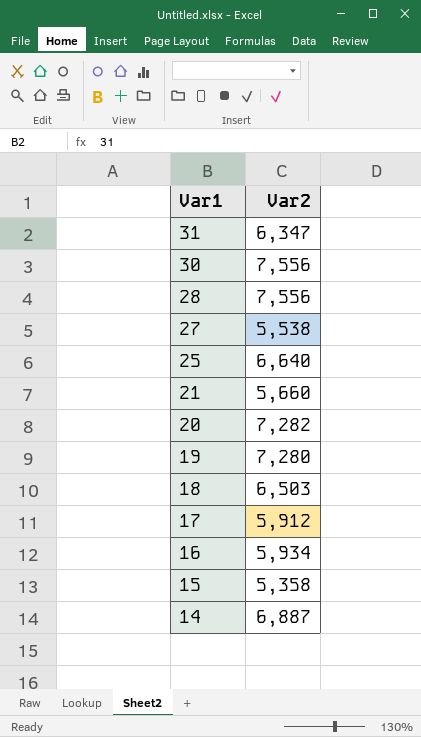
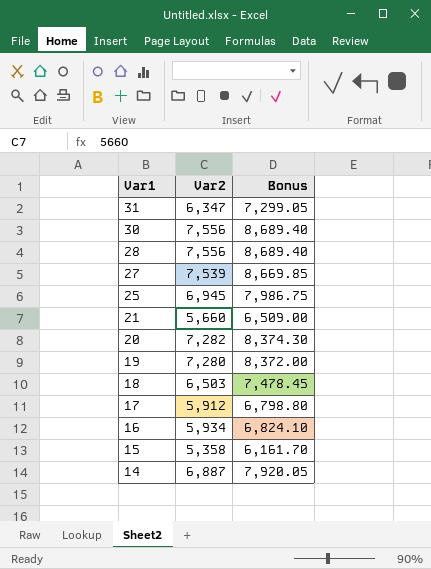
column Bonus | formula: none -> [Var2] * 1.15
27 | Var2: 5,538 -> 7,539
25 | Var2: 6,640 -> 6,945

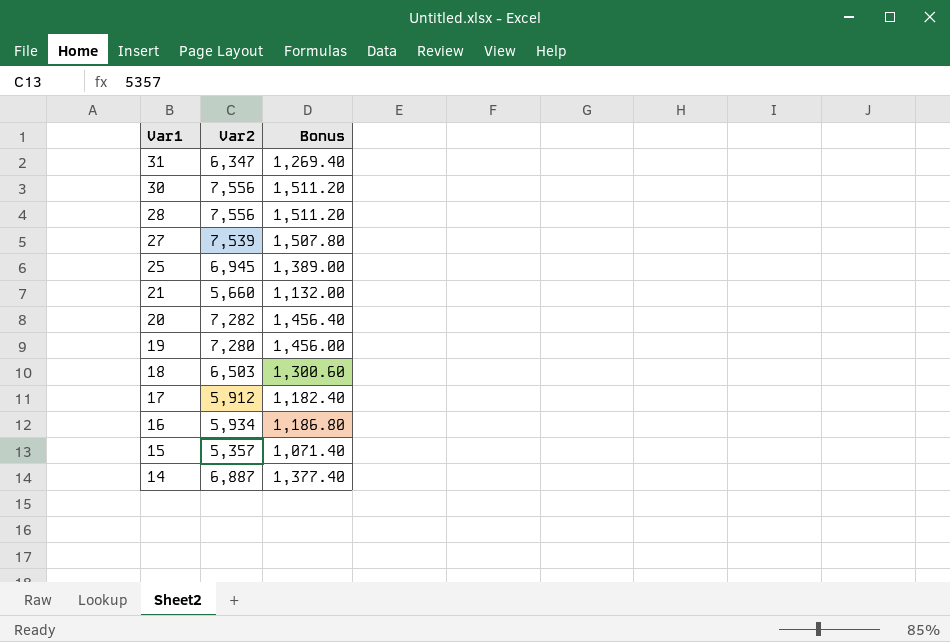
column Bonus | formula: [Var2] * 1.15 -> [Var2] * 0.2
15 | Var2: 5,358 -> 5,357

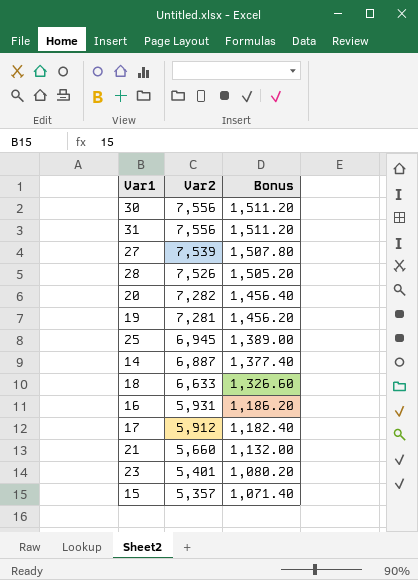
row order: Var1 descending -> Var2 descending
31 | Var2: 6,347 -> 7,556
31 | Bonus: 1,269.40 -> 1,511.20
28 | Var2: 7,556 -> 7,526
28 | Bonus: 1,511.20 -> 1,505.20
19 | Var2: 7,280 -> 7,281
19 | Bonus: 1,456.00 -> 1,456.20
18 | Var2: 6,503 -> 6,633
18 | Bonus: 1,300.60 -> 1,326.60
16 | Var2: 5,934 -> 5,931
16 | Bonus: 1,186.80 -> 1,186.20
row 23: none -> 5,401 | 1,080.20

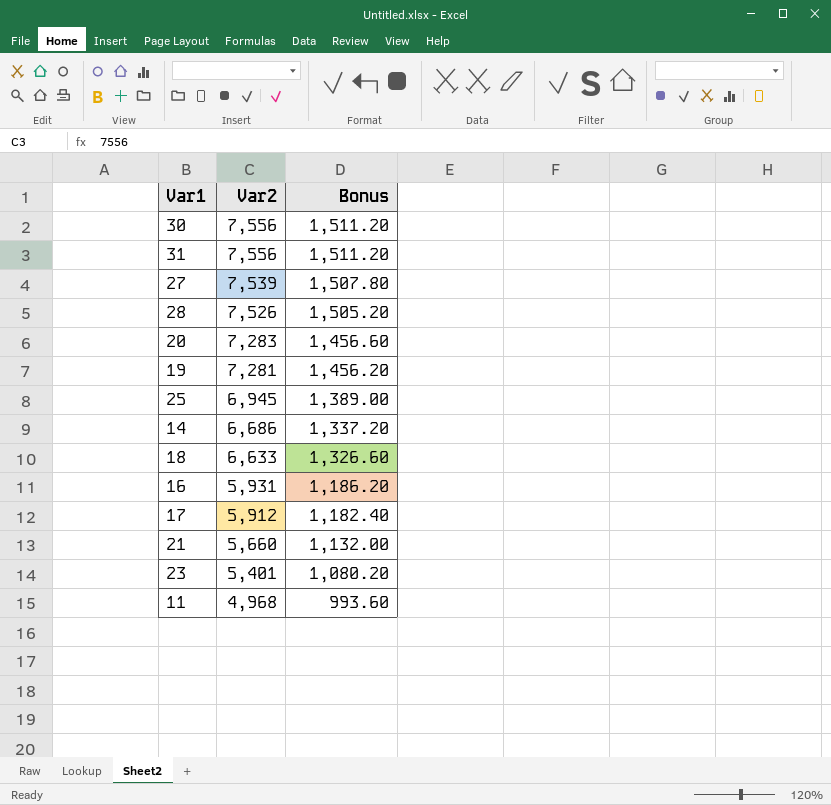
row 15: 5,357 | 1,071.40 -> none
20 | Var2: 7,282 -> 7,283
20 | Bonus: 1,456.40 -> 1,456.60
14 | Var2: 6,887 -> 6,686
14 | Bonus: 1,377.40 -> 1,337.20
row 11: none -> 4,968 | 993.60

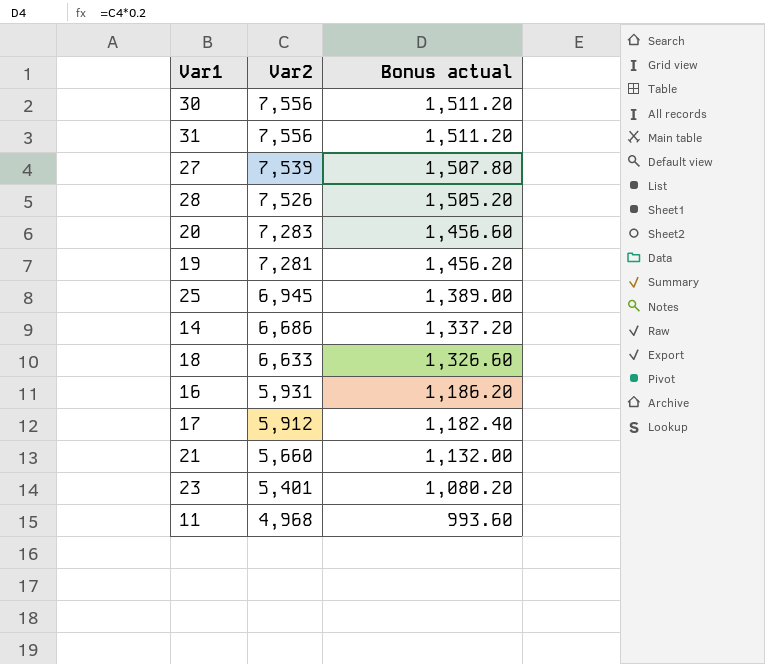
column name: Bonus -> Bonus actual

